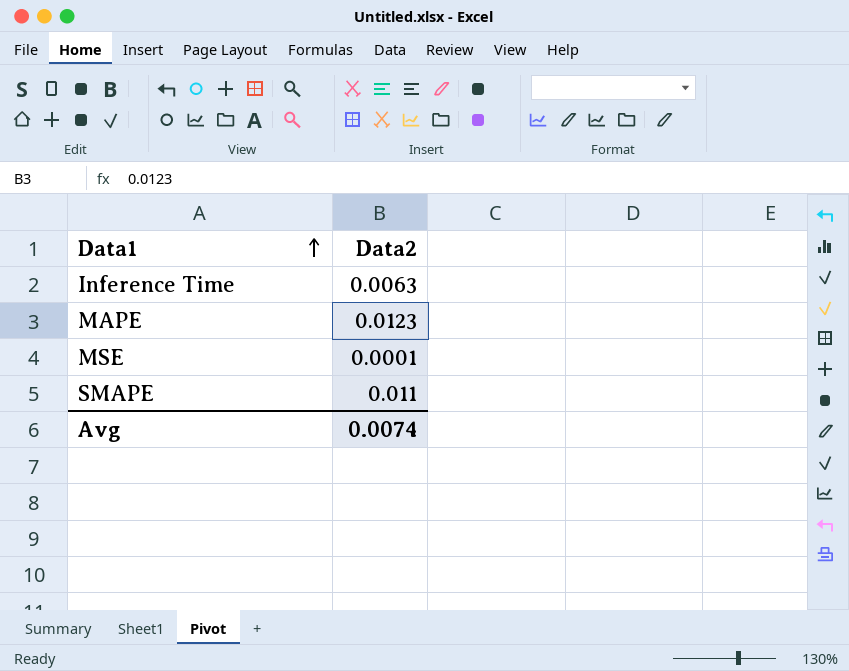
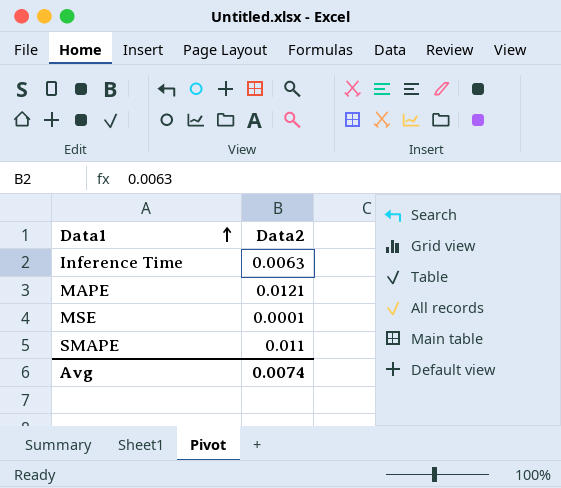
MAPE | Data2: 0.0123 -> 0.0121

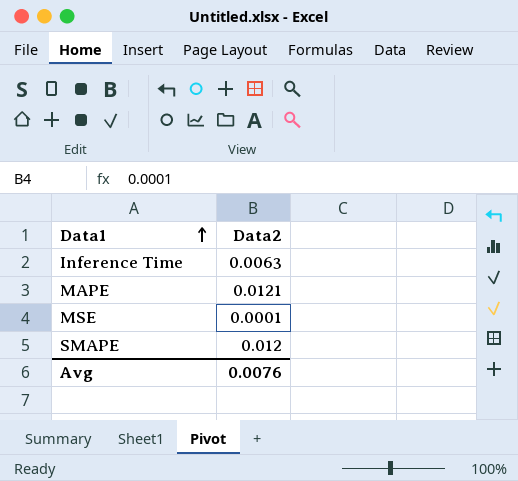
SMAPE | Data2: 0.011 -> 0.012
Avg | Data2: 0.0074 -> 0.0076

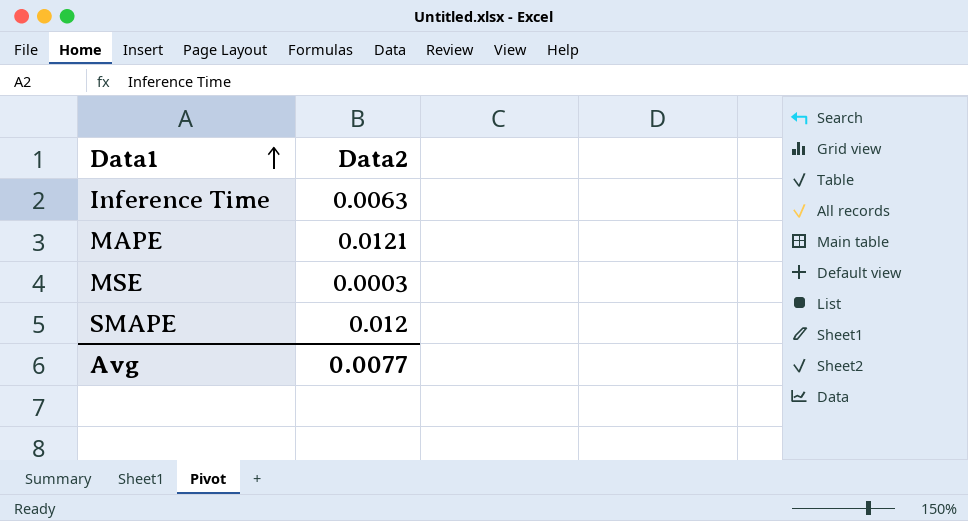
MSE | Data2: 0.0001 -> 0.0003
Avg | Data2: 0.0076 -> 0.0077

